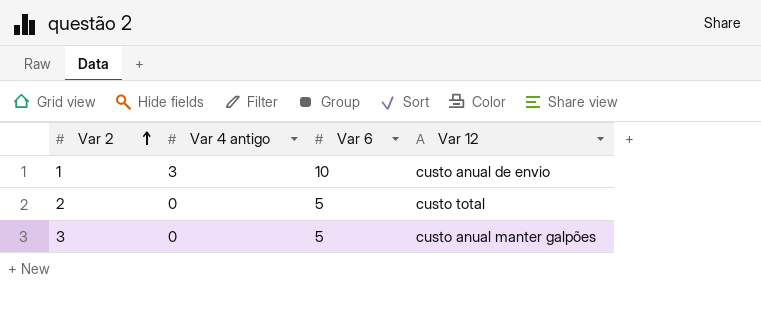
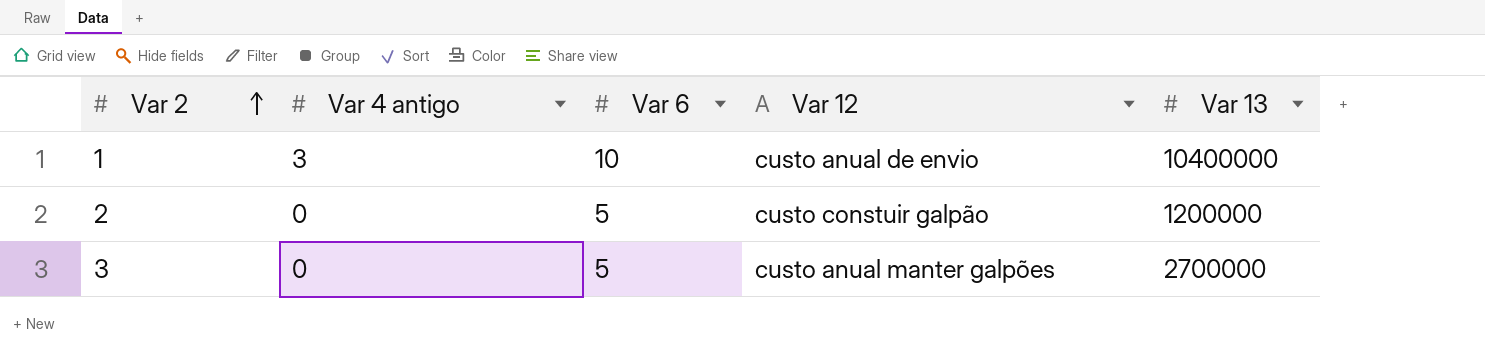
column Var 13 | position: none -> 5
2 | Var 12: custo total -> custo constuir galpão

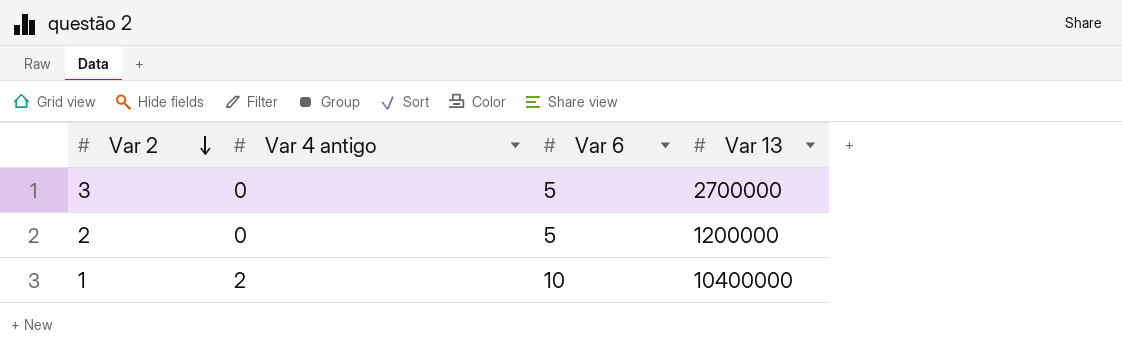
row order: Var 2 ascending -> Var 2 descending
column Var 12 | position: 4 -> none
1 | Var 4 antigo: 3 -> 2

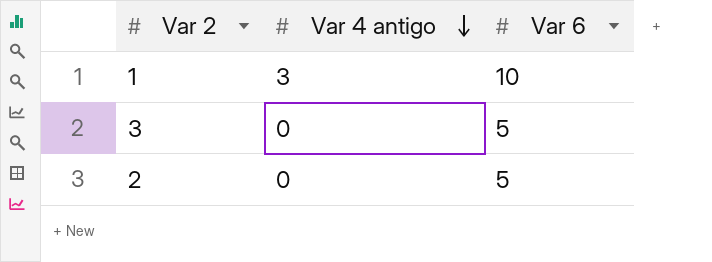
row order: Var 2 descending -> Var 4 antigo descending
column Var 13 | position: 4 -> none
1 | Var 4 antigo: 2 -> 3

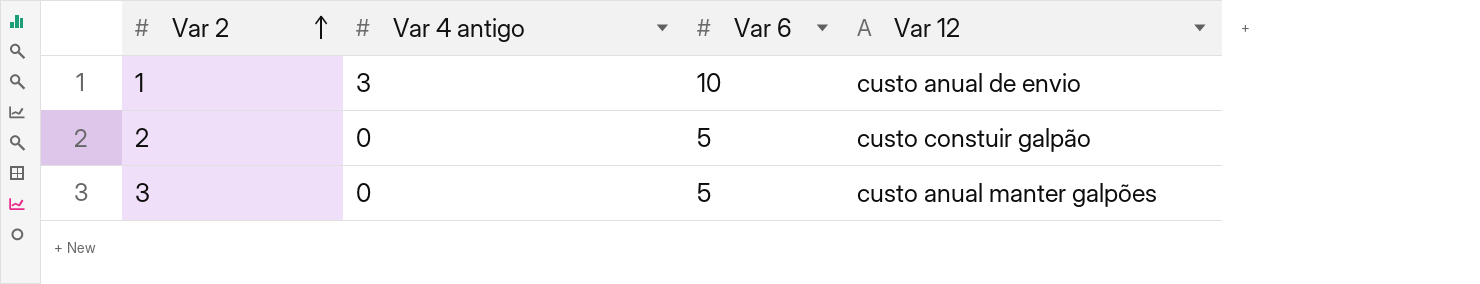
row order: Var 4 antigo descending -> Var 2 ascending
column Var 12 | position: none -> 4

